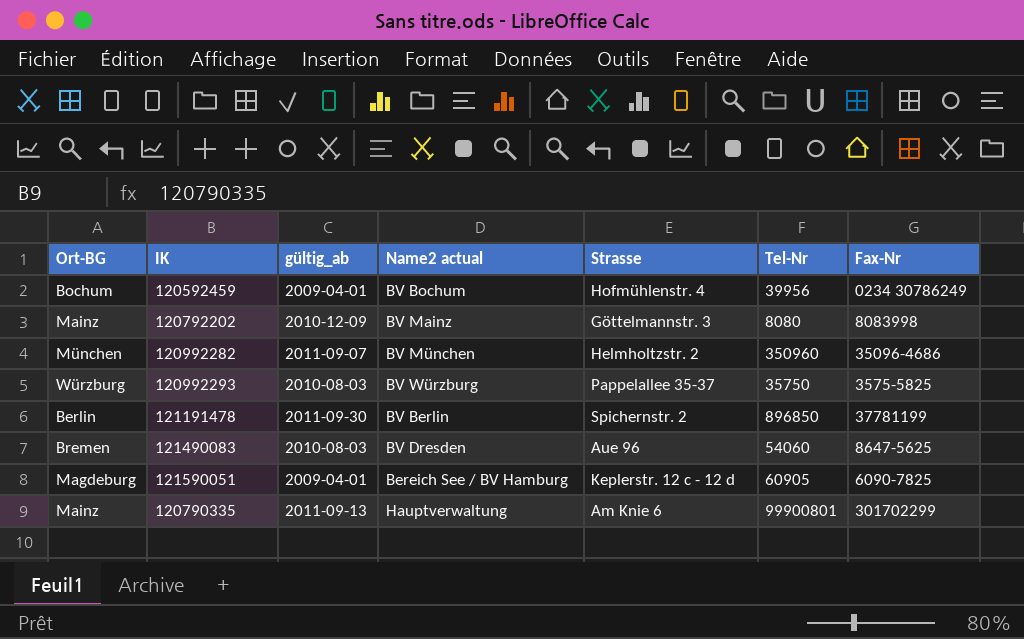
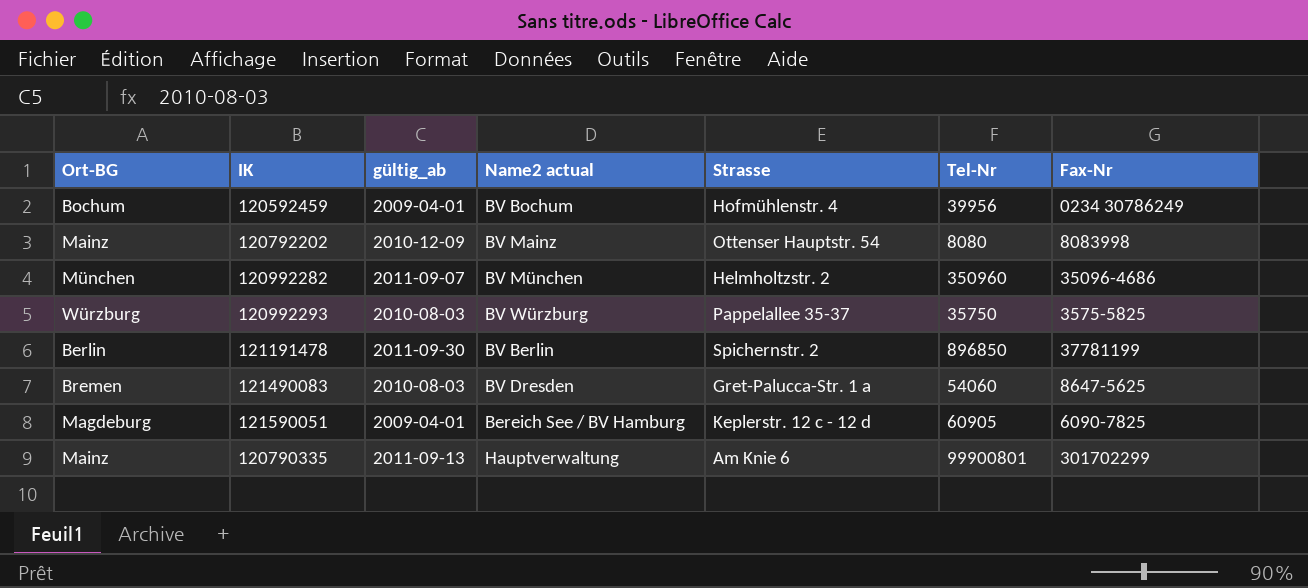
120792202 | Strasse: Göttelmannstr. 3 -> Ottenser Hauptstr. 54
121490083 | Strasse: Aue 96 -> Gret-Palucca-Str. 1 a

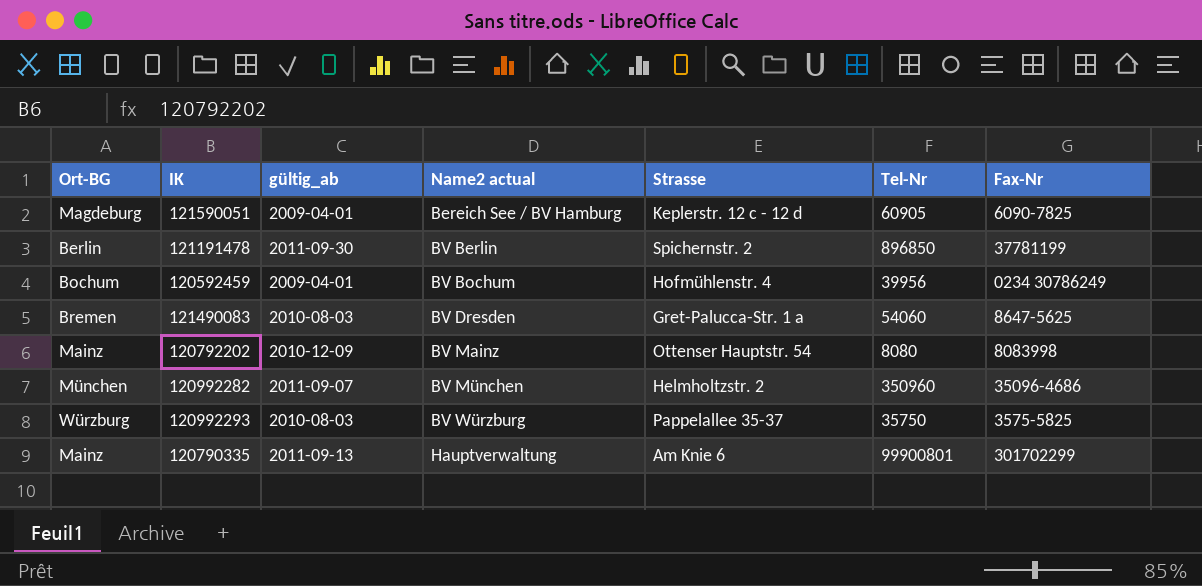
row order: none -> Name2 actual ascending

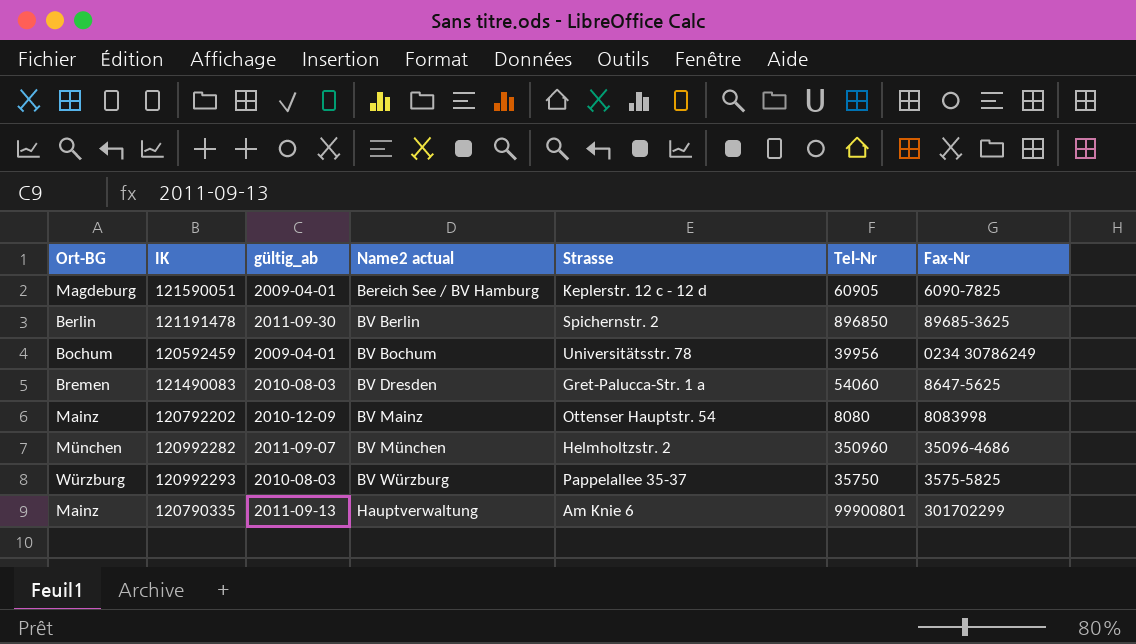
121191478 | Fax-Nr: 37781199 -> 89685-3625
120592459 | Strasse: Hofmühlenstr. 4 -> Universitätsstr. 78

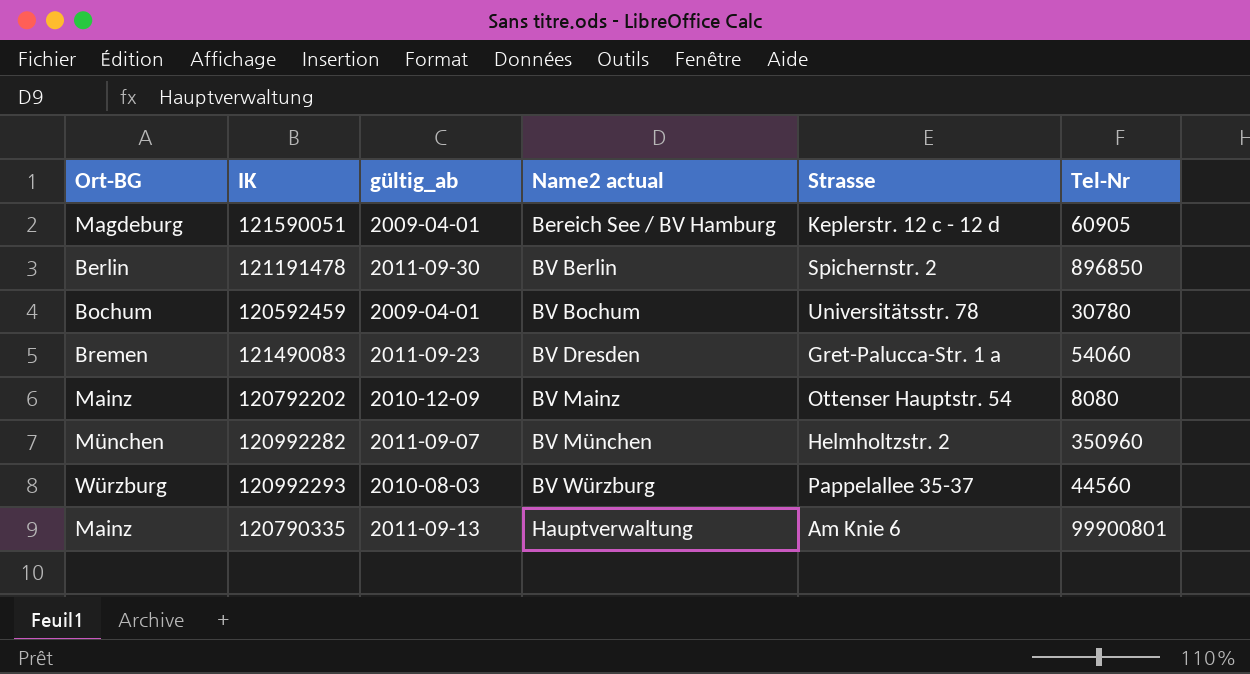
column Fax-Nr | position: 7 -> none
120592459 | Tel-Nr: 39956 -> 30780
121490083 | gültig_ab: 2010-08-03 -> 2011-09-23
120992293 | Tel-Nr: 35750 -> 44560

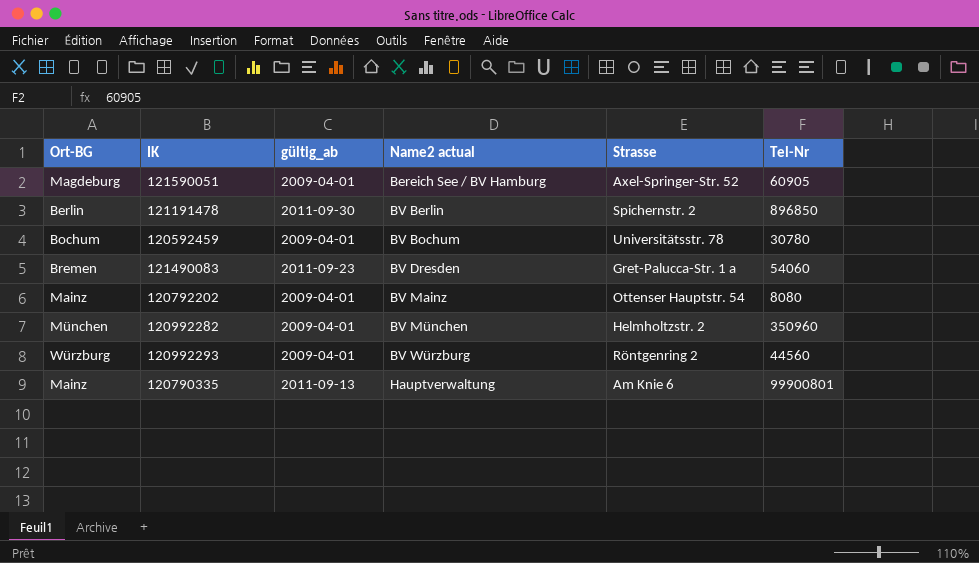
121590051 | Strasse: Keplerstr. 12 c - 12 d -> Axel-Springer-Str. 52
120792202 | gültig_ab: 2010-12-09 -> 2009-04-01
120992282 | gültig_ab: 2011-09-07 -> 2009-04-01
120992293 | gültig_ab: 2010-08-03 -> 2009-04-01
120992293 | Strasse: Pappelallee 35-37 -> Röntgenring 2

